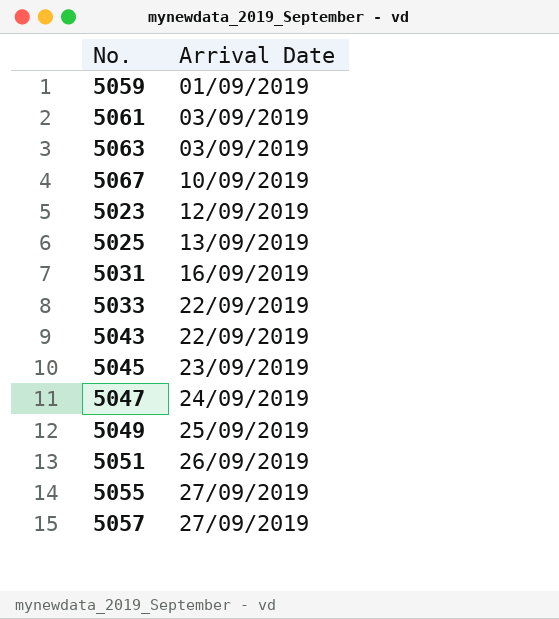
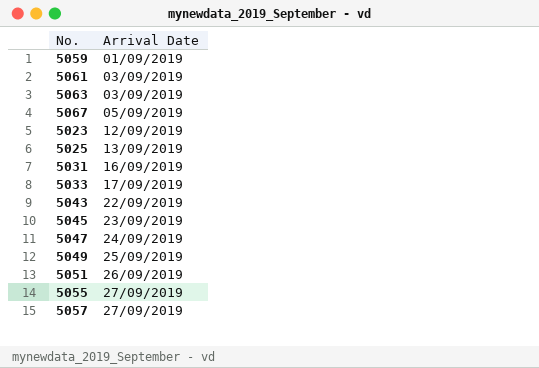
5067 | Arrival Date: 10/09/2019 -> 05/09/2019
5033 | Arrival Date: 22/09/2019 -> 17/09/2019

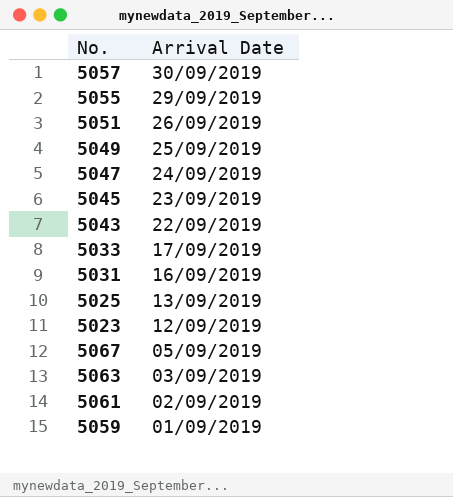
row order: Arrival Date ascending -> Arrival Date descending
5057 | Arrival Date: 27/09/2019 -> 30/09/2019
5055 | Arrival Date: 27/09/2019 -> 29/09/2019
5061 | Arrival Date: 03/09/2019 -> 02/09/2019

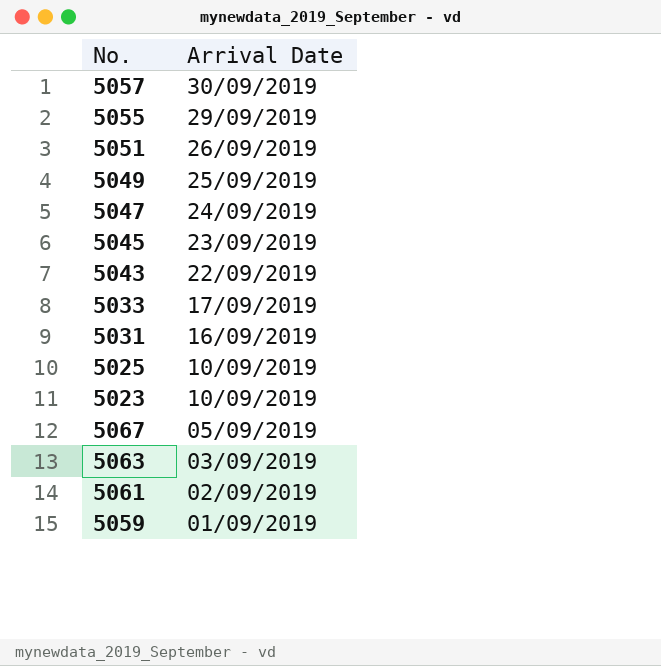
5025 | Arrival Date: 13/09/2019 -> 10/09/2019
5023 | Arrival Date: 12/09/2019 -> 10/09/2019

